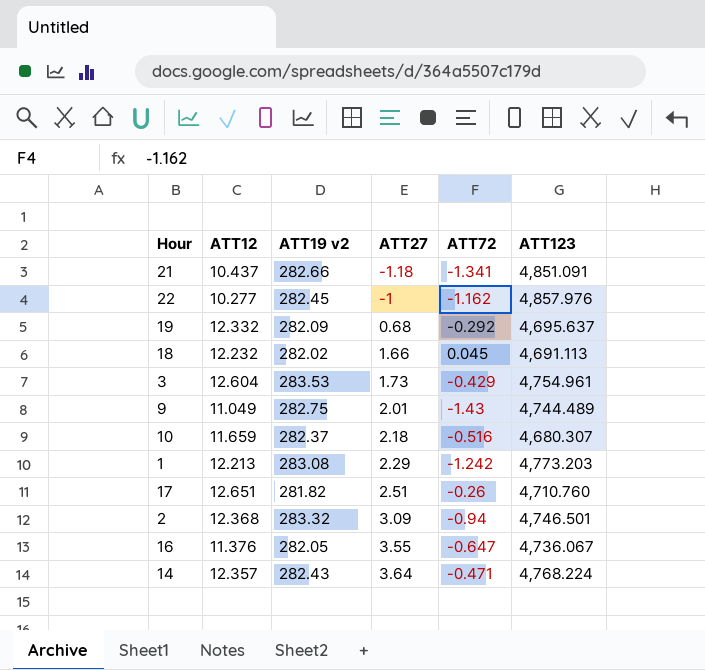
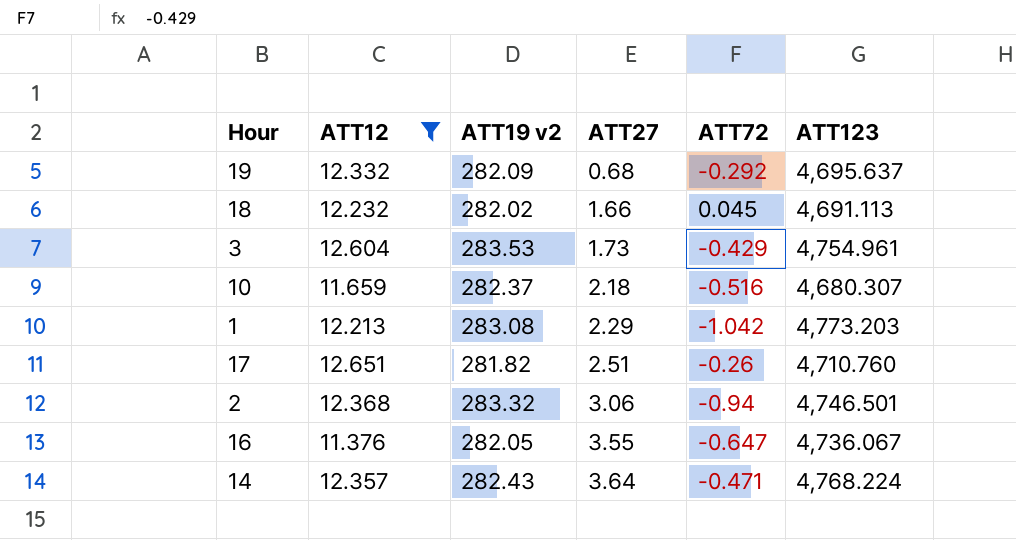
filter: none -> ATT12 >= 11.376
1 | ATT72: -1.242 -> -1.042
2 | ATT27: 3.09 -> 3.06

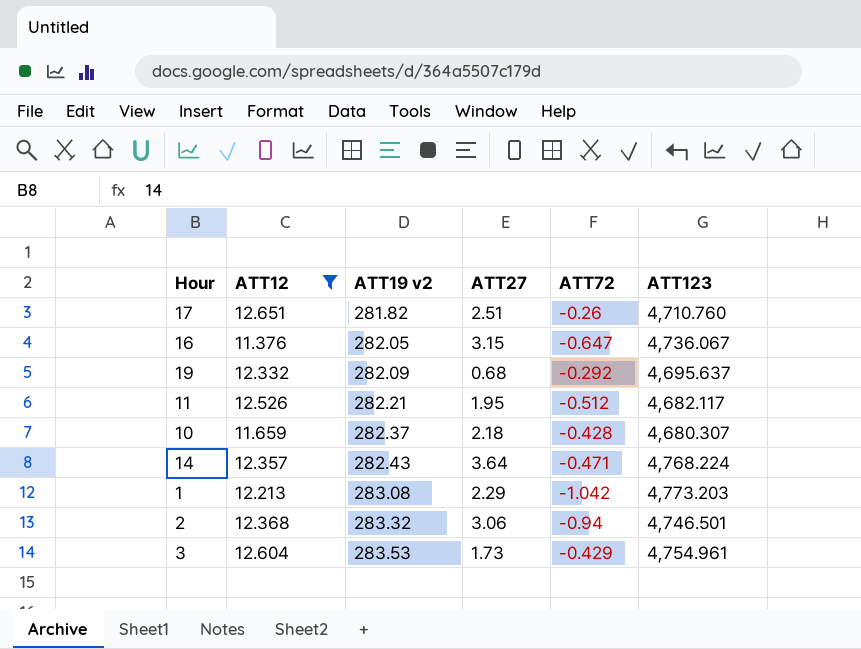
row order: ATT27 ascending -> ATT19 v2 ascending
row 18: 12.232 | 282.02 | 1.66 | 0.045 | 4,691.113 -> none
16 | ATT27: 3.55 -> 3.15
row 11: none -> 12.526 | 282.21 | 1.95 | -0.512 | 4,682.117
10 | ATT72: -0.516 -> -0.428

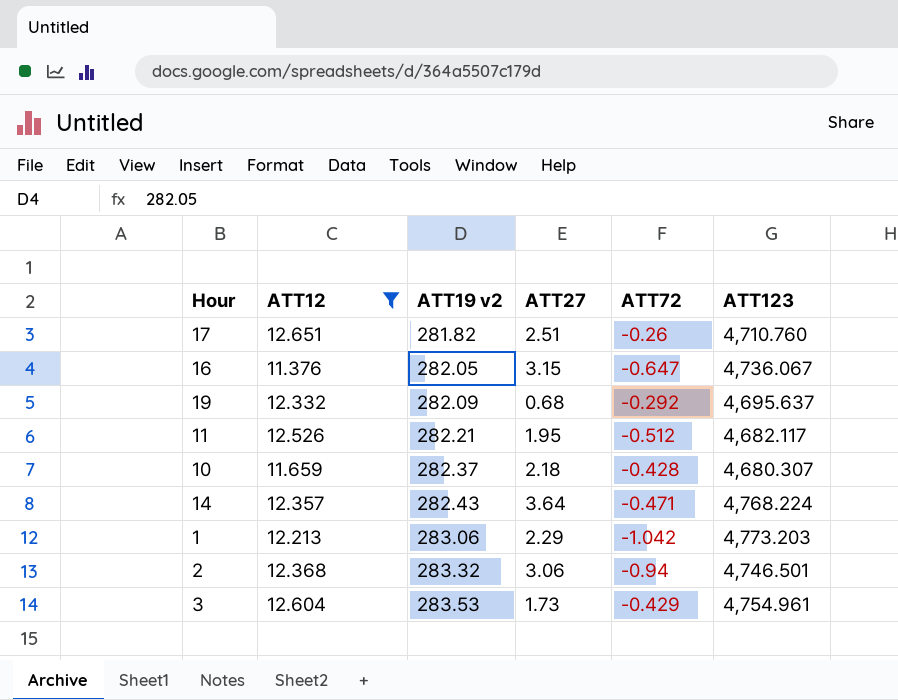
1 | ATT19 v2: 283.08 -> 283.06

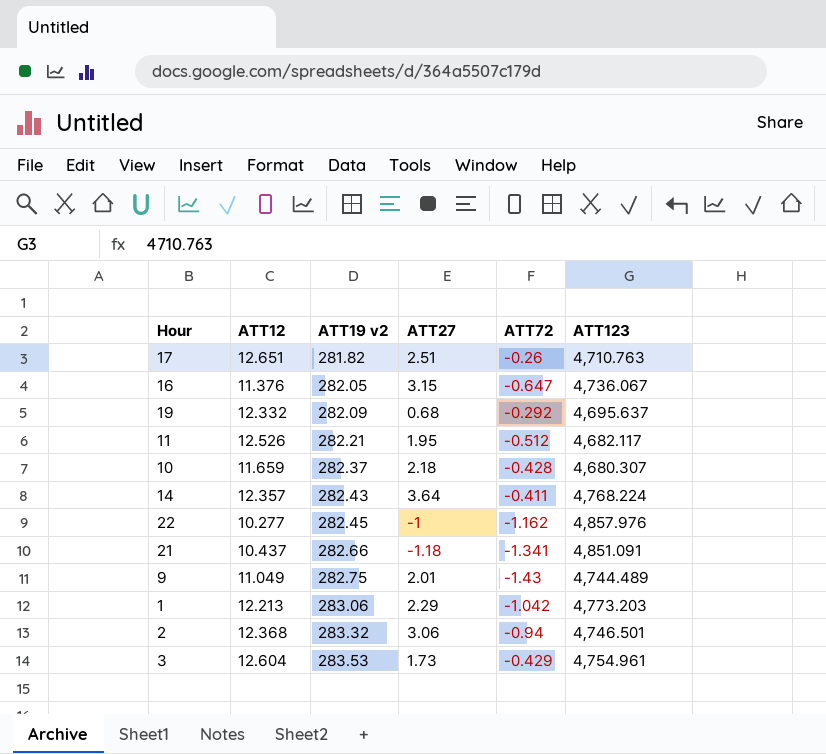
filter: ATT12 >= 11.376 -> none
17 | ATT123: 4,710.760 -> 4,710.763
14 | ATT72: -0.471 -> -0.411

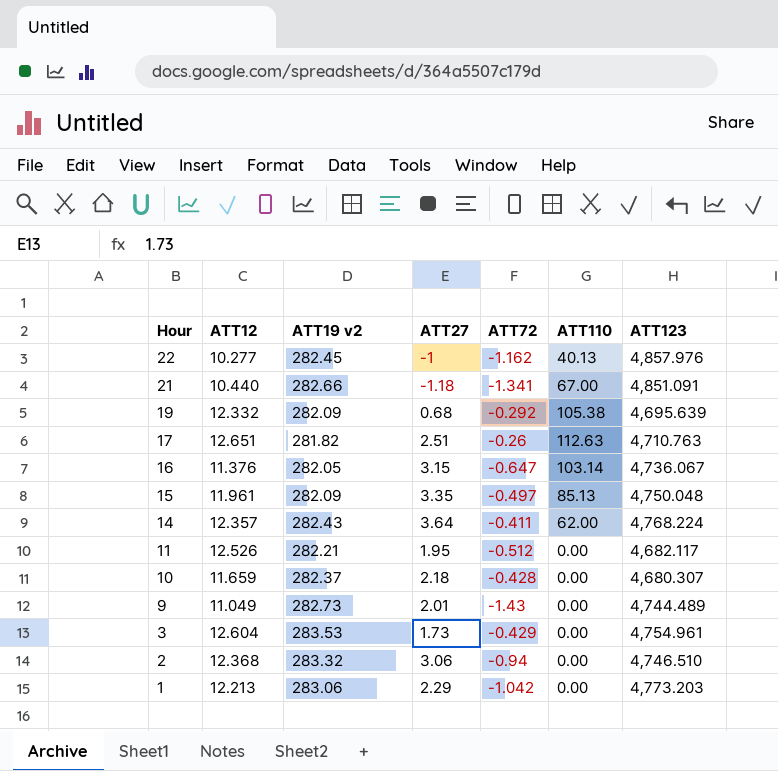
row order: ATT19 v2 ascending -> Hour descending
column ATT110 | position: none -> 6
21 | ATT12: 10.437 -> 10.440
19 | ATT123: 4,695.637 -> 4,695.639
row 15: none -> 11.961 | 282.09 | 3.35 | -0.497 | 85.13 | 4,750.048
9 | ATT19 v2: 282.75 -> 282.73
2 | ATT123: 4,746.501 -> 4,746.510

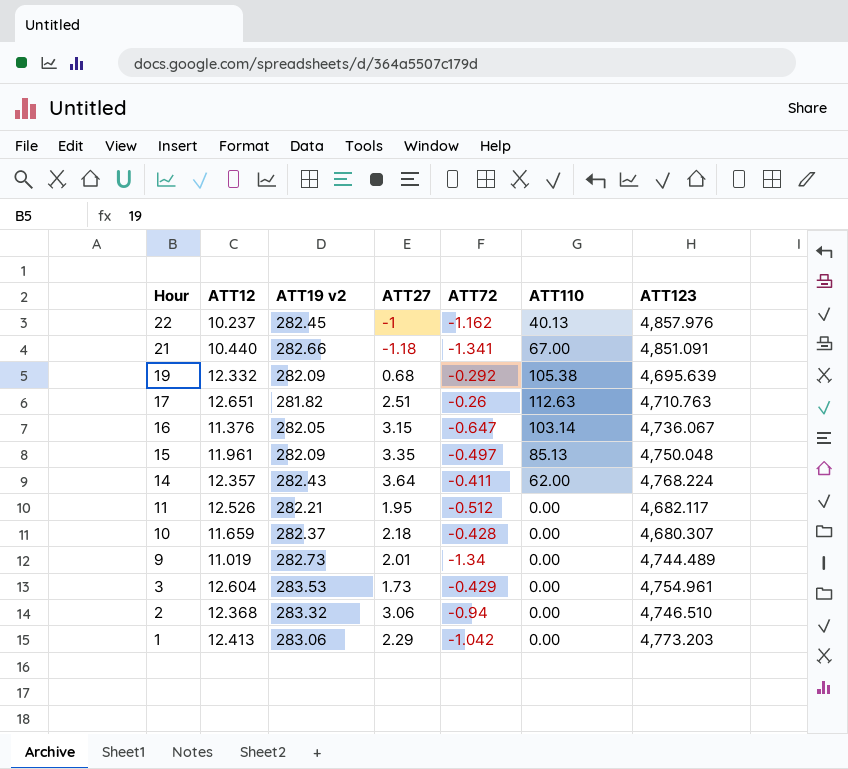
22 | ATT12: 10.277 -> 10.237
9 | ATT12: 11.049 -> 11.019
9 | ATT72: -1.43 -> -1.34
1 | ATT12: 12.213 -> 12.413

